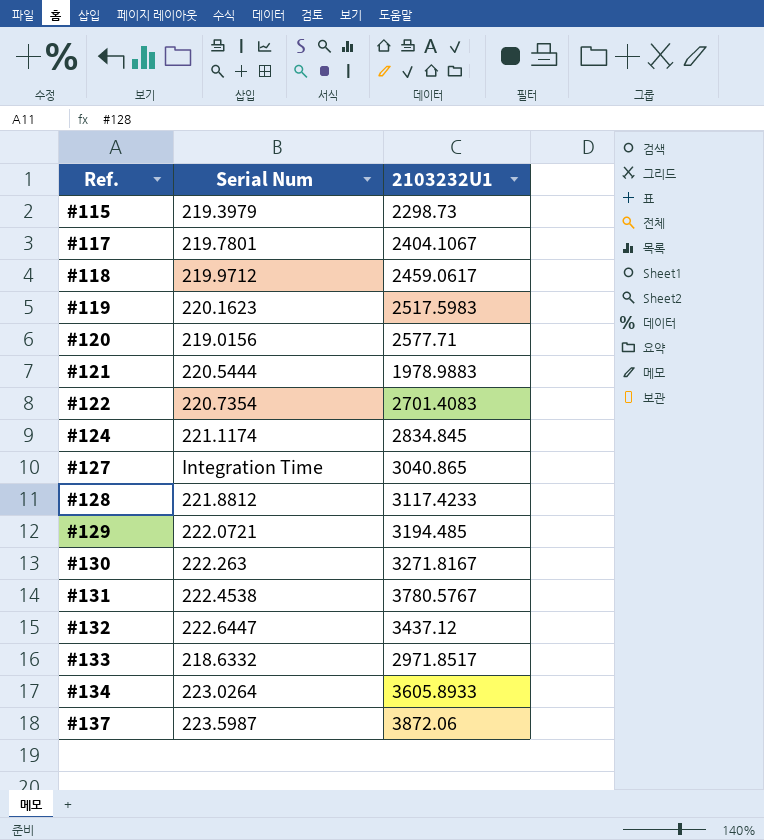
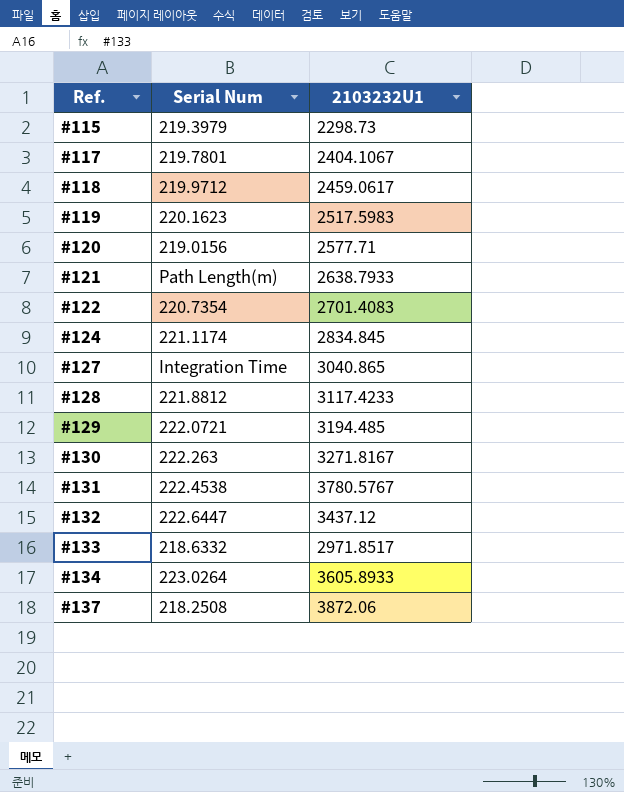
#121 | Serial Num: 220.5444 -> Path Length(m)
#121 | 2103232U1: 1978.9883 -> 2638.7933
#137 | Serial Num: 223.5987 -> 218.2508

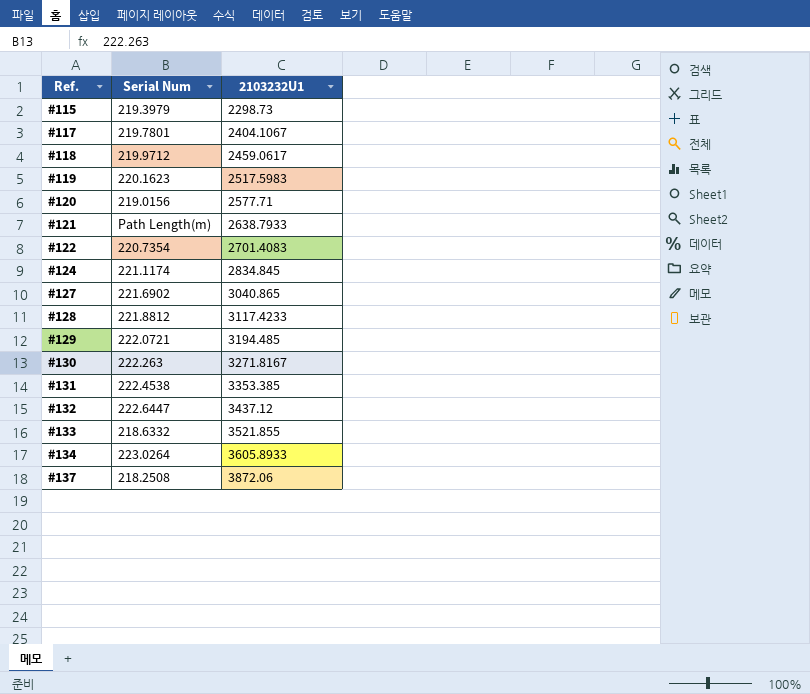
#127 | Serial Num: Integration Time -> 221.6902
#131 | 2103232U1: 3780.5767 -> 3353.385
#133 | 2103232U1: 2971.8517 -> 3521.855

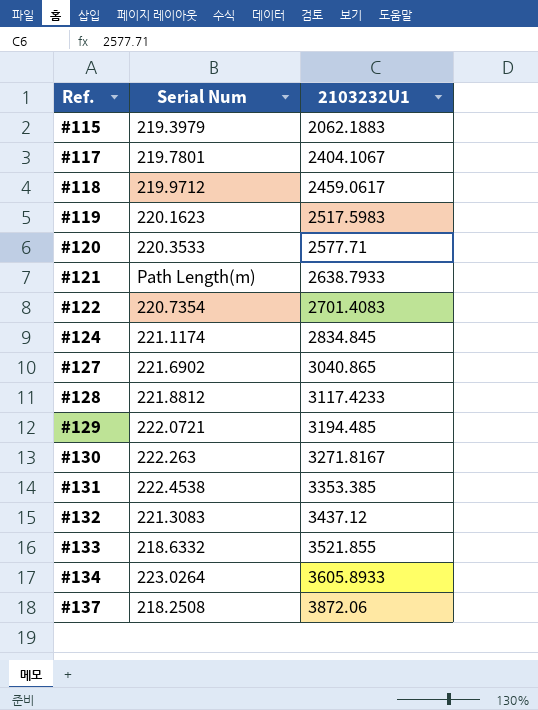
#115 | 2103232U1: 2298.73 -> 2062.1883
#120 | Serial Num: 219.0156 -> 220.3533
#132 | Serial Num: 222.6447 -> 221.3083

